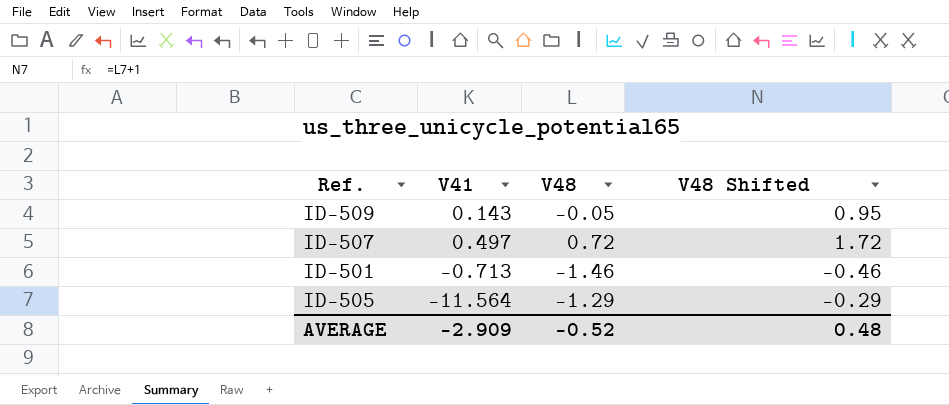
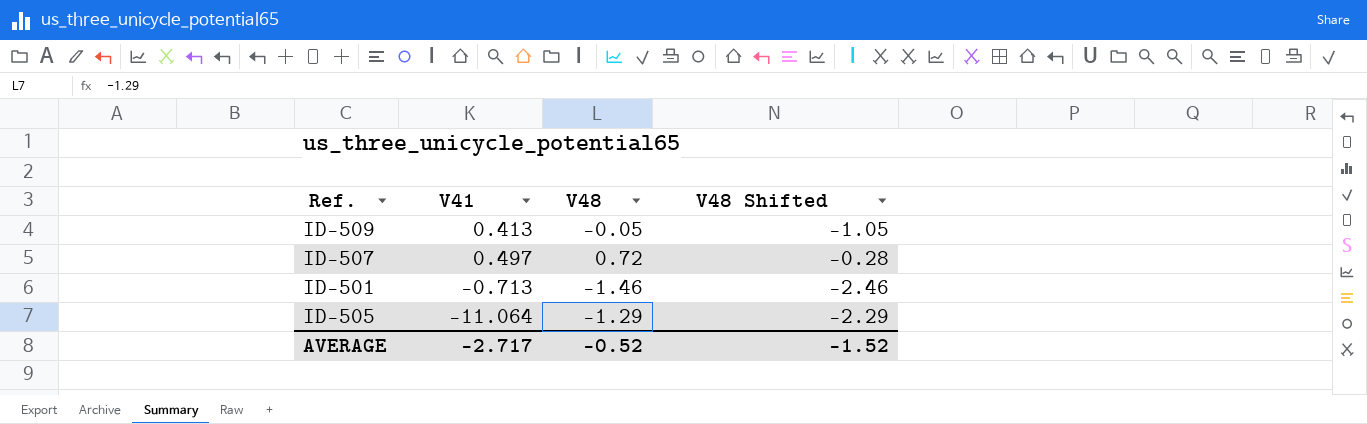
column V48 Shifted | formula: [V48] + 1 -> [V48] - 1
ID-509 | V41: 0.143 -> 0.413
ID-505 | V41: -11.564 -> -11.064
AVERAGE | V41: -2.909 -> -2.717
AVERAGE | V48 Shifted: 0.48 -> -1.52

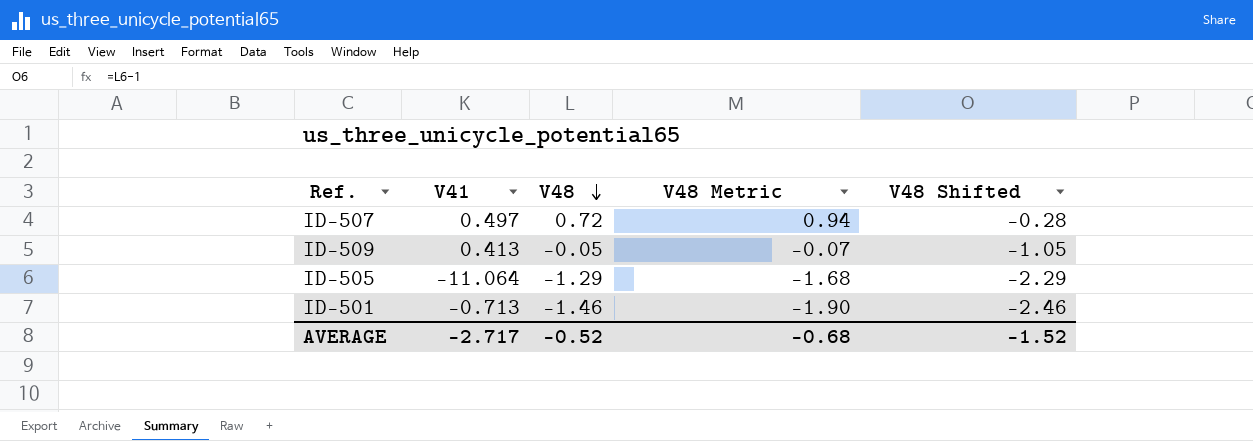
row order: none -> V48 descending
column V48 Metric | formula: none -> [V48] * 1.3

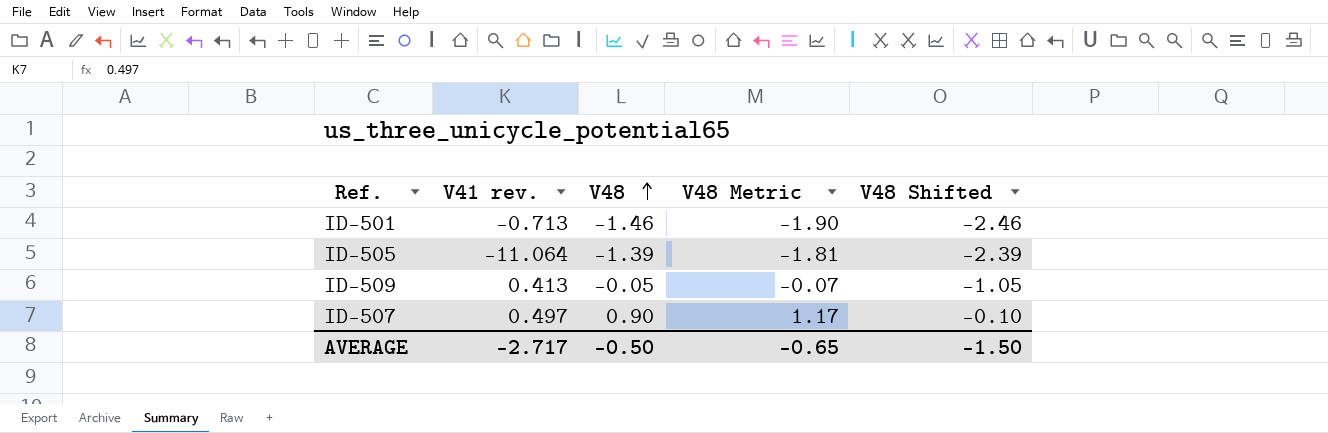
row order: V48 descending -> V48 ascending
column name: V41 -> V41 rev.
ID-505 | V48: -1.29 -> -1.39
ID-505 | V48 Metric: -1.68 -> -1.81
ID-505 | V48 Shifted: -2.29 -> -2.39
ID-507 | V48: 0.72 -> 0.90
ID-507 | V48 Metric: 0.94 -> 1.17
ID-507 | V48 Shifted: -0.28 -> -0.10
AVERAGE | V48: -0.52 -> -0.50
AVERAGE | V48 Metric: -0.68 -> -0.65
AVERAGE | V48 Shifted: -1.52 -> -1.50

